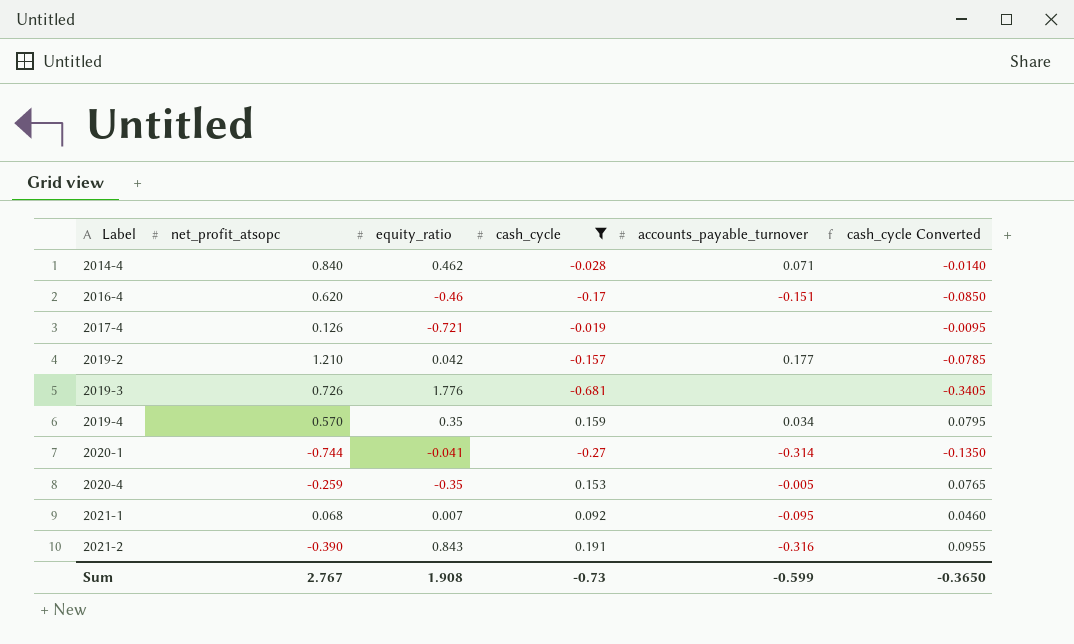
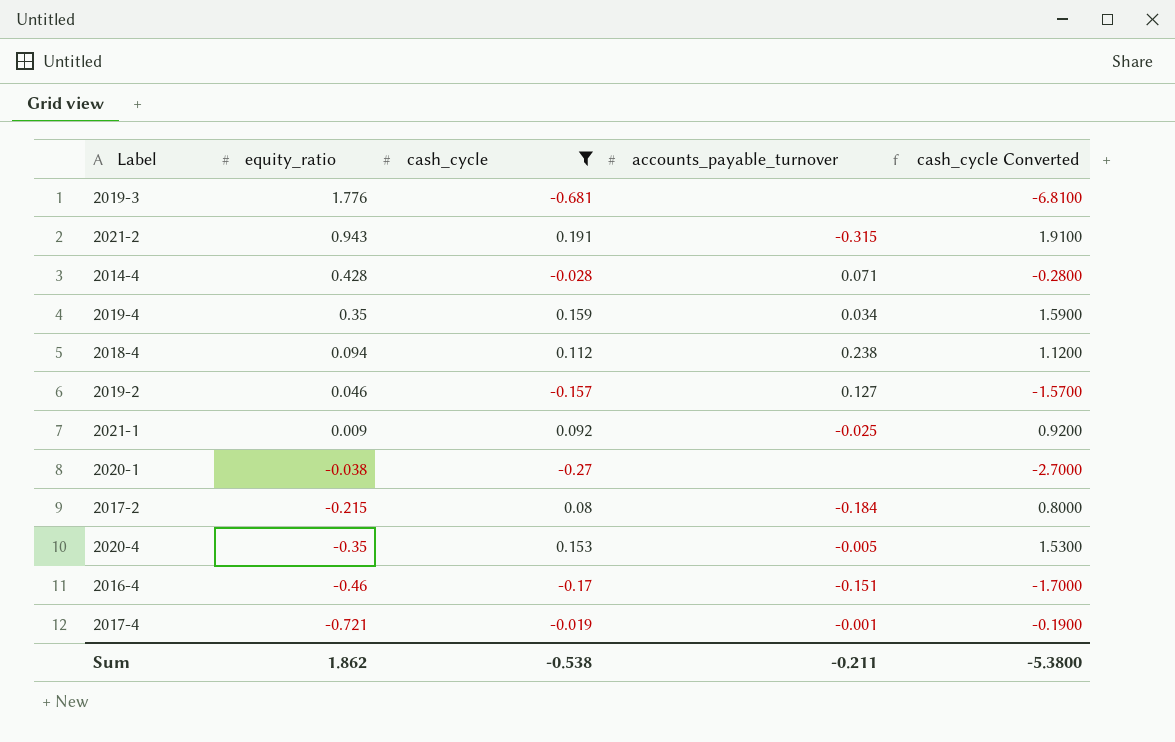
row order: Label ascending -> equity_ratio descending
column net_profit_atsopc | position: 2 -> none
column cash_cycle Converted | formula: [cash_cycle] * 0.5 -> [cash_cycle] * 10
2021-2 | equity_ratio: 0.843 -> 0.943
2021-2 | accounts_payable_turnover: -0.316 -> -0.315
2014-4 | equity_ratio: 0.462 -> 0.428
row 2018-4: none -> 0.094 | 0.112 | 0.238 | 1.1200
2019-2 | equity_ratio: 0.042 -> 0.046
2019-2 | accounts_payable_turnover: 0.177 -> 0.127
2021-1 | equity_ratio: 0.007 -> 0.009
2021-1 | accounts_payable_turnover: -0.095 -> -0.025
2020-1 | equity_ratio: -0.041 -> -0.038
2020-1 | accounts_payable_turnover: -0.314 -> none
row 2017-2: none -> -0.215 | 0.08 | -0.184 | 0.8000
2017-4 | accounts_payable_turnover: none -> -0.001
Sum | equity_ratio: 1.908 -> 1.862
Sum | cash_cycle: -0.73 -> -0.538
Sum | accounts_payable_turnover: -0.599 -> -0.211
Sum | cash_cycle Converted: -0.3650 -> -5.3800

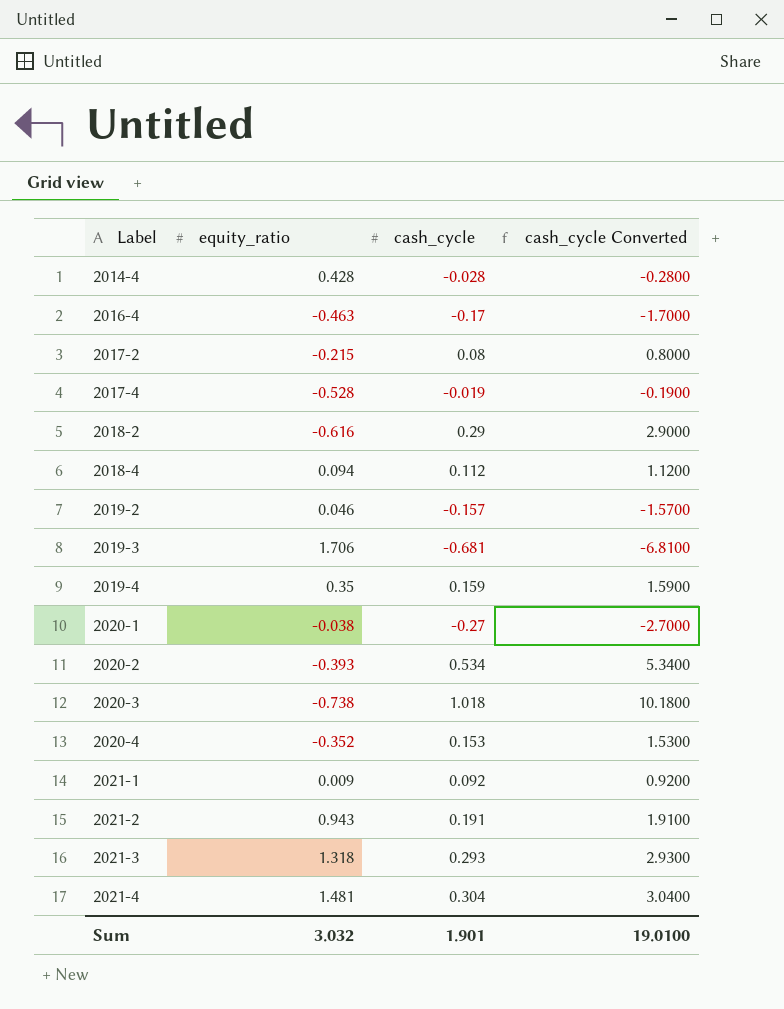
filter: cash_cycle <= 0.191 -> none
row order: equity_ratio descending -> Label ascending
column accounts_payable_turnover | position: 4 -> none
2016-4 | equity_ratio: -0.46 -> -0.463
2017-4 | equity_ratio: -0.721 -> -0.528
2019-3 | equity_ratio: 1.776 -> 1.706
2020-4 | equity_ratio: -0.35 -> -0.352
Sum | equity_ratio: 1.862 -> 3.032
Sum | cash_cycle: -0.538 -> 1.901
Sum | cash_cycle Converted: -5.3800 -> 19.0100

